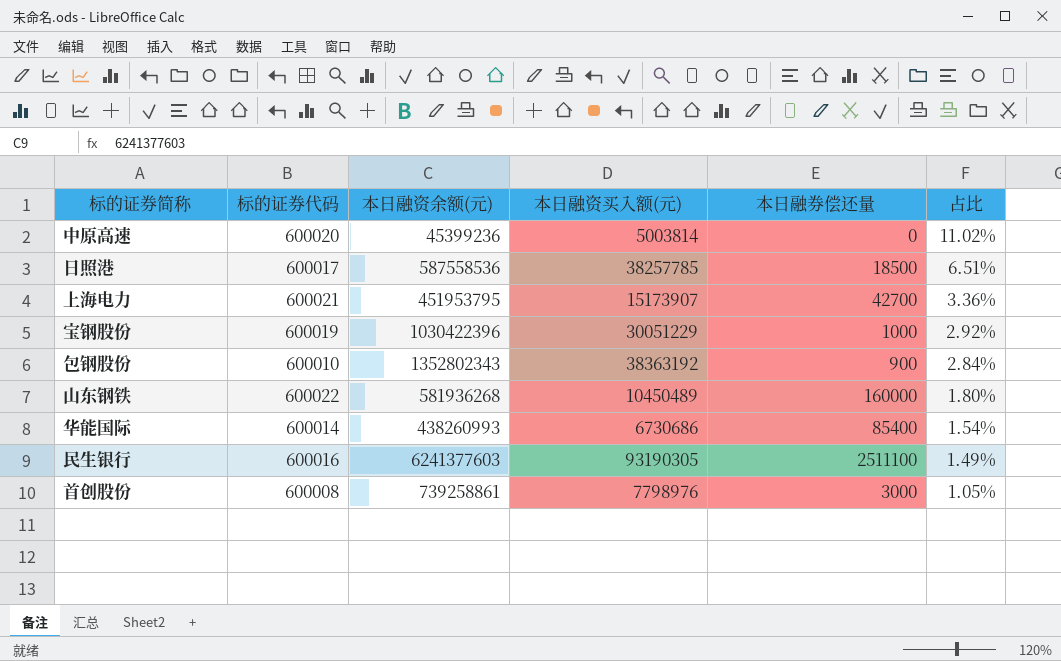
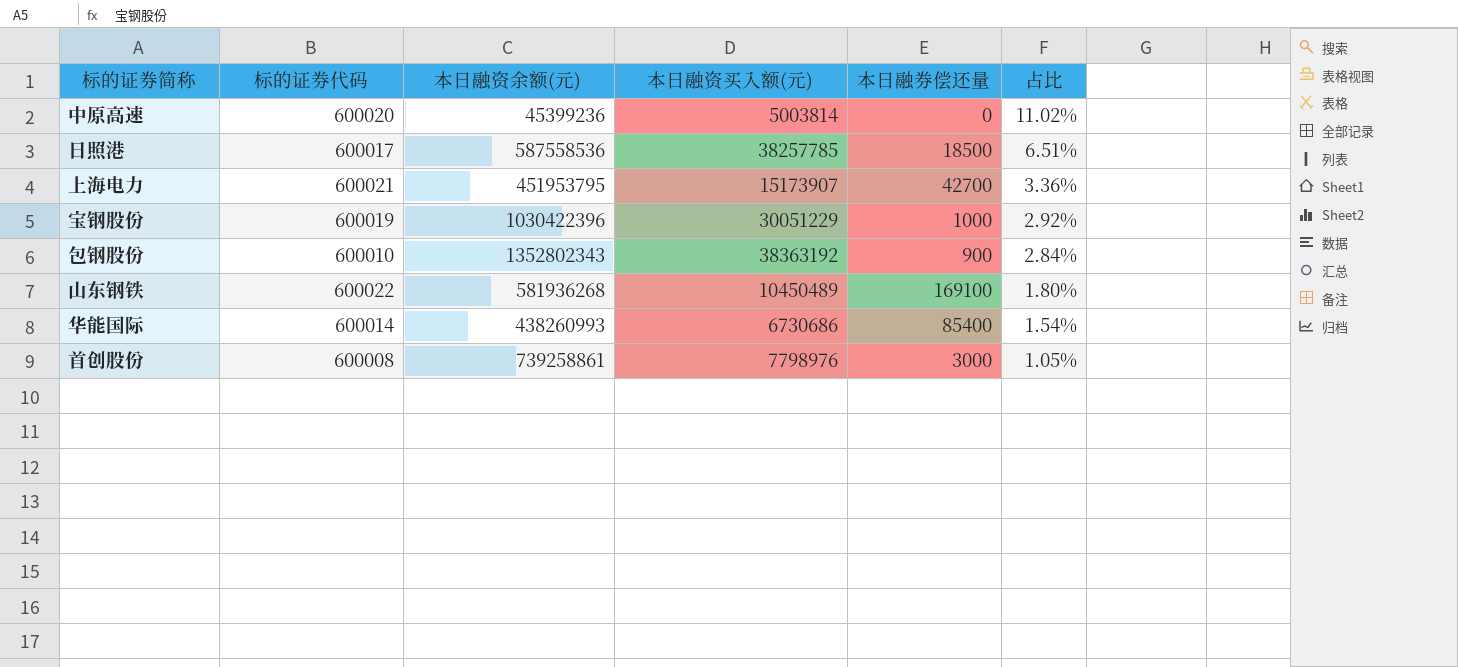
row 民生银行: 600016 | 6241377603 | 93190305 | 2511100 | 1.49% -> none
山东钢铁 | 本日融券偿还量: 160000 -> 169100

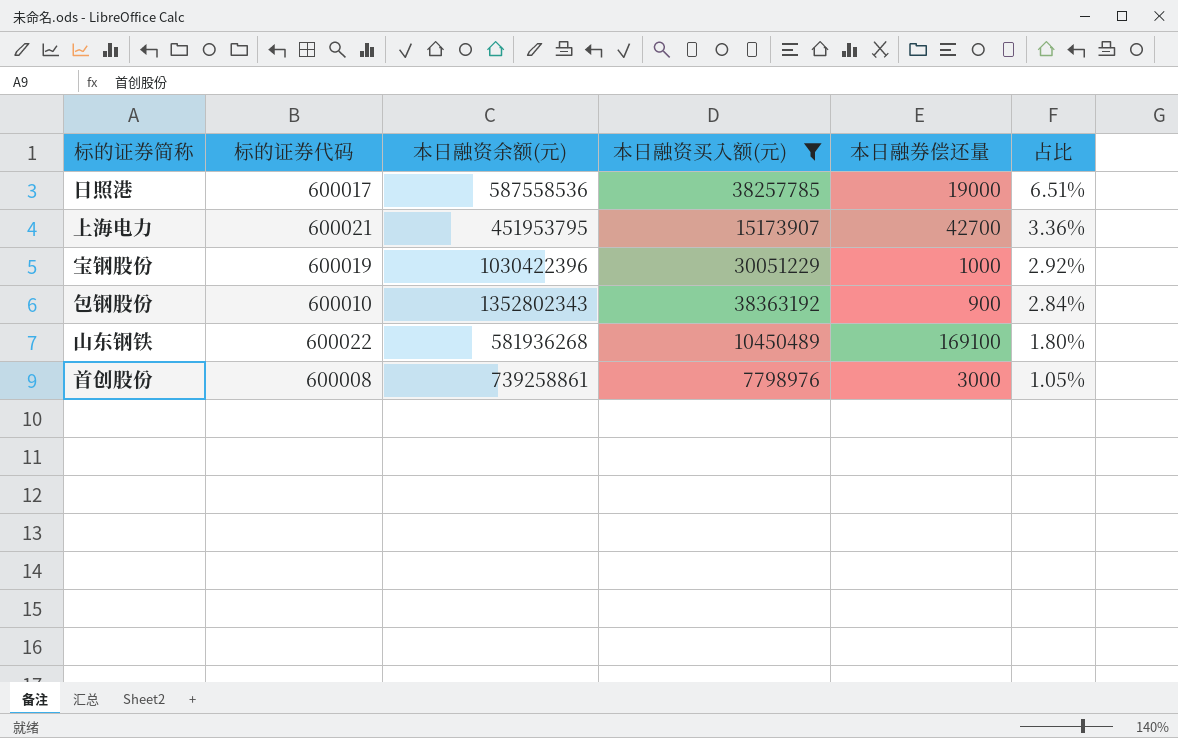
filter: none -> 本日融资买入额(元) >= 7798976
日照港 | 本日融券偿还量: 18500 -> 19000

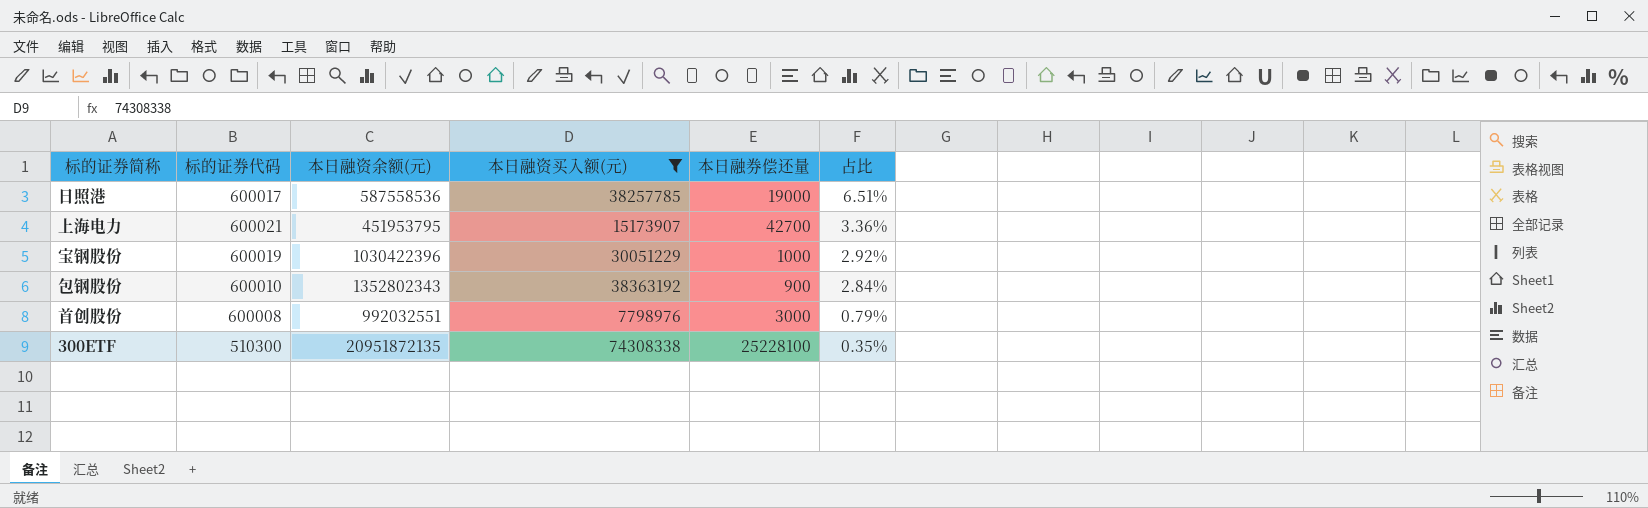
row 山东钢铁: 600022 | 581936268 | 10450489 | 169100 | 1.80% -> none
首创股份 | 本日融资余额(元): 739258861 -> 992032551
首创股份 | 占比: 1.05% -> 0.79%
row 300ETF: none -> 510300 | 20951872135 | 74308338 | 25228100 | 0.35%

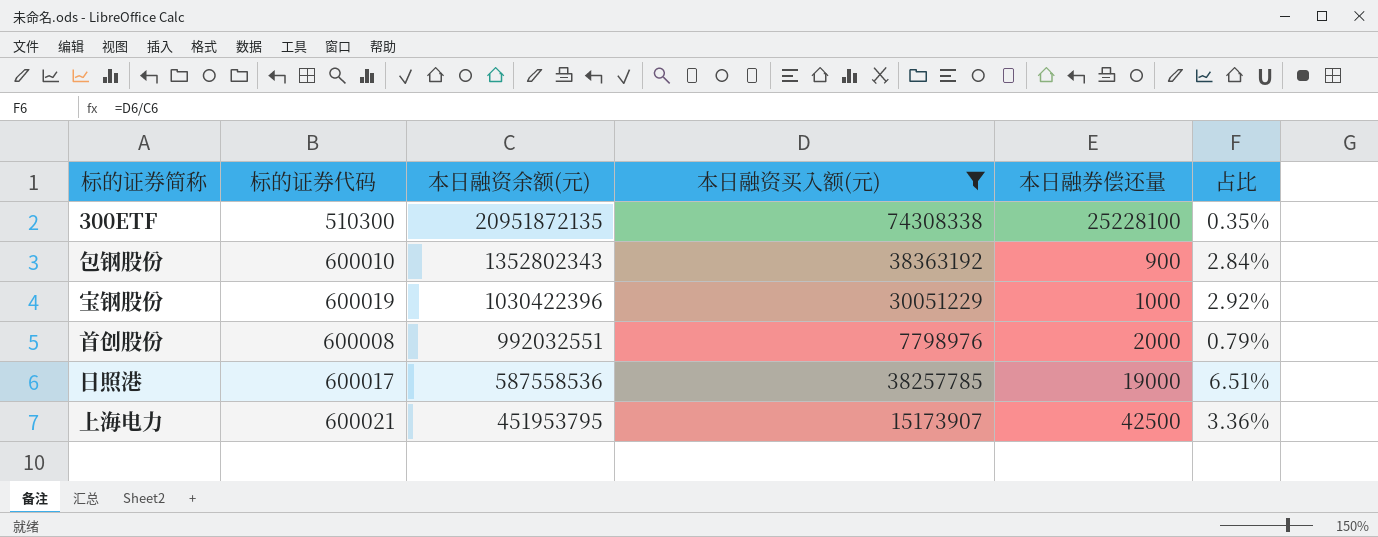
row order: 占比 descending -> 本日融资余额(元) descending
首创股份 | 本日融券偿还量: 3000 -> 2000
上海电力 | 本日融券偿还量: 42700 -> 42500

